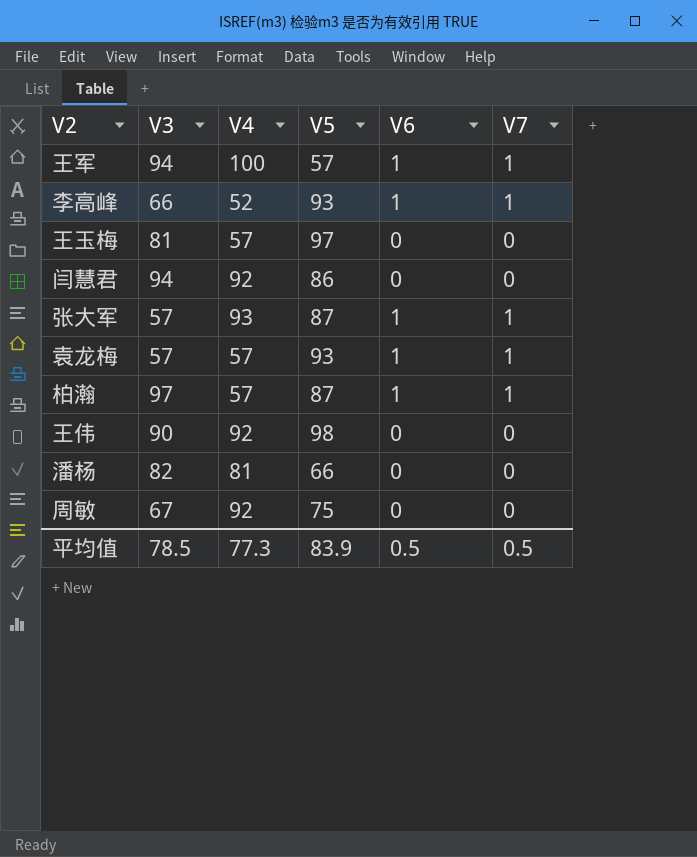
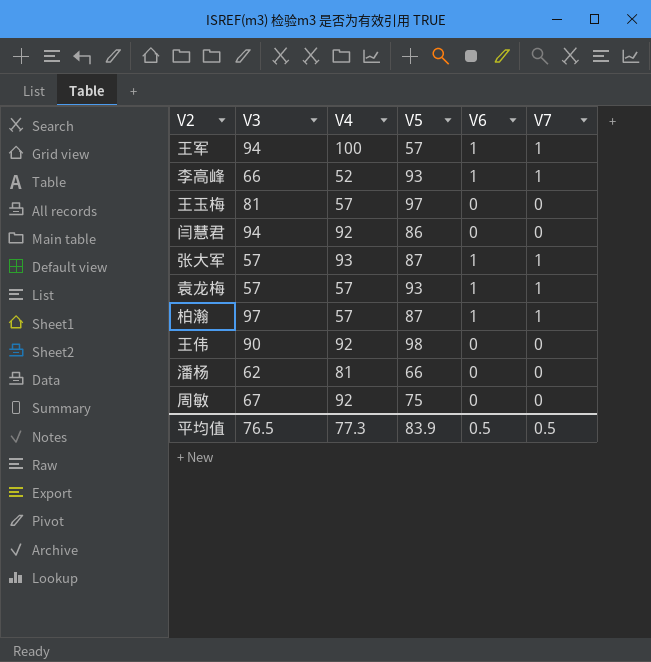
潘杨 | V3: 82 -> 62
平均值 | V3: 78.5 -> 76.5

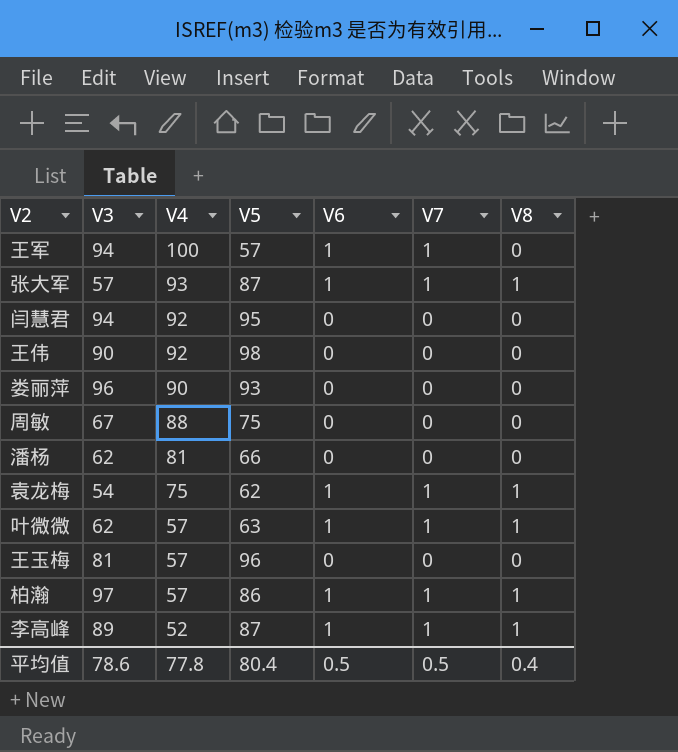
row order: none -> V4 descending
column V8 | position: none -> 7
闫慧君 | V5: 86 -> 95
row 娄丽萍: none -> 96 | 90 | 93 | 0 | 0 | 0
周敏 | V4: 92 -> 88
袁龙梅 | V3: 57 -> 54
袁龙梅 | V4: 57 -> 75
袁龙梅 | V5: 93 -> 62
row 叶微微: none -> 62 | 57 | 63 | 1 | 1 | 1
王玉梅 | V5: 97 -> 96
柏瀚 | V5: 87 -> 86
李高峰 | V3: 66 -> 89
李高峰 | V5: 93 -> 87
平均值 | V3: 76.5 -> 78.6
平均值 | V4: 77.3 -> 77.8
平均值 | V5: 83.9 -> 80.4

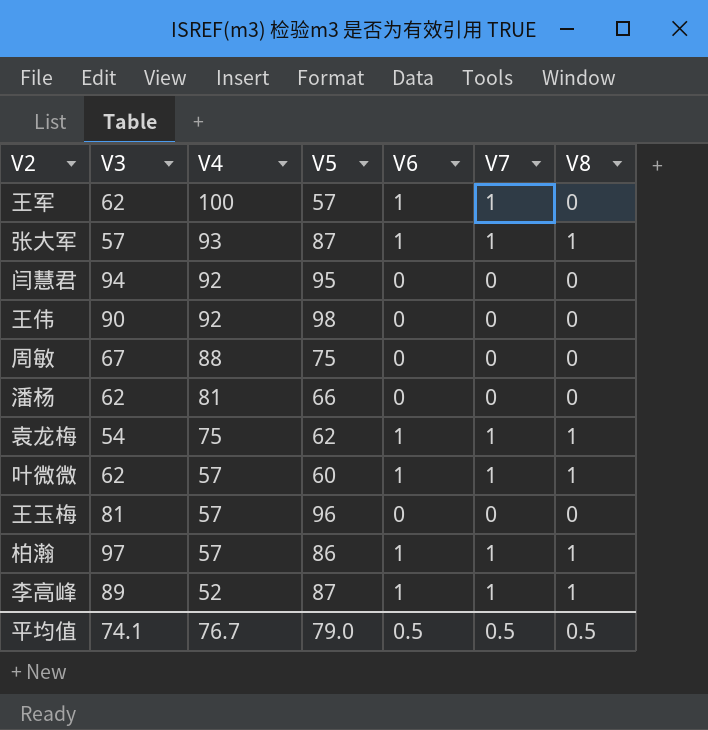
row 娄丽萍: 96 | 90 | 93 | 0 | 0 | 0 -> none
王军 | V3: 94 -> 62
叶微微 | V5: 63 -> 60
平均值 | V3: 78.6 -> 74.1
平均值 | V4: 77.8 -> 76.7
平均值 | V5: 80.4 -> 79.0
平均值 | V8: 0.4 -> 0.5

